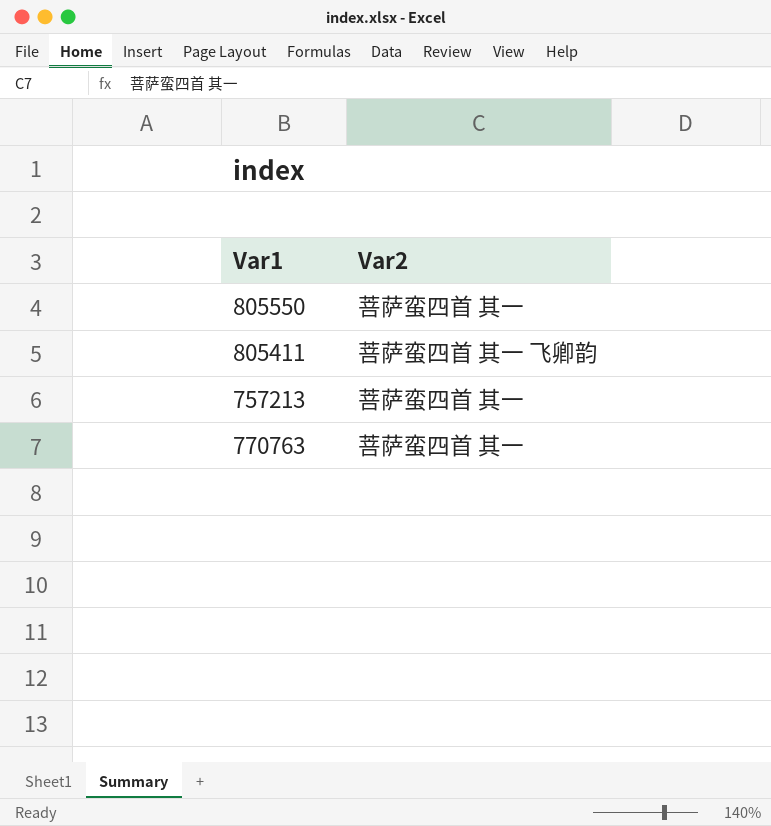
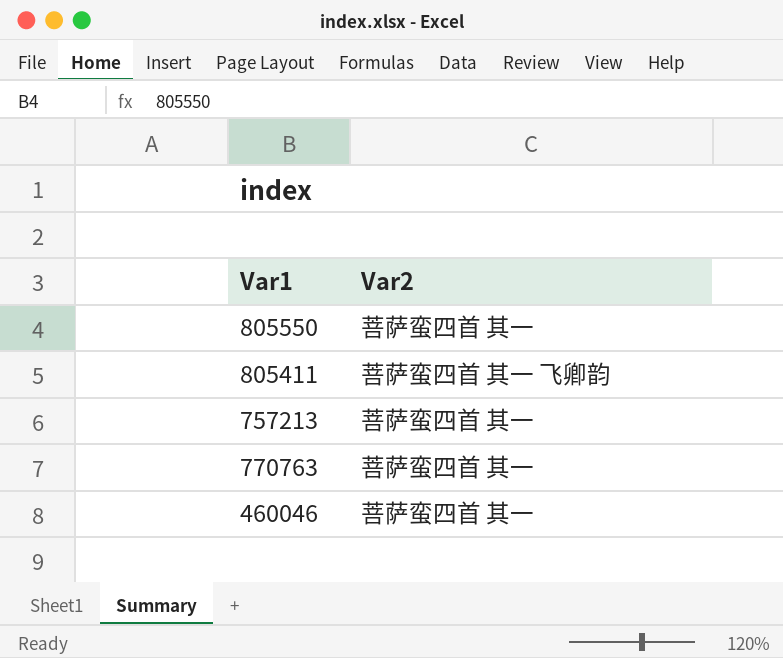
row 460046: none -> 菩萨蛮四首 其一

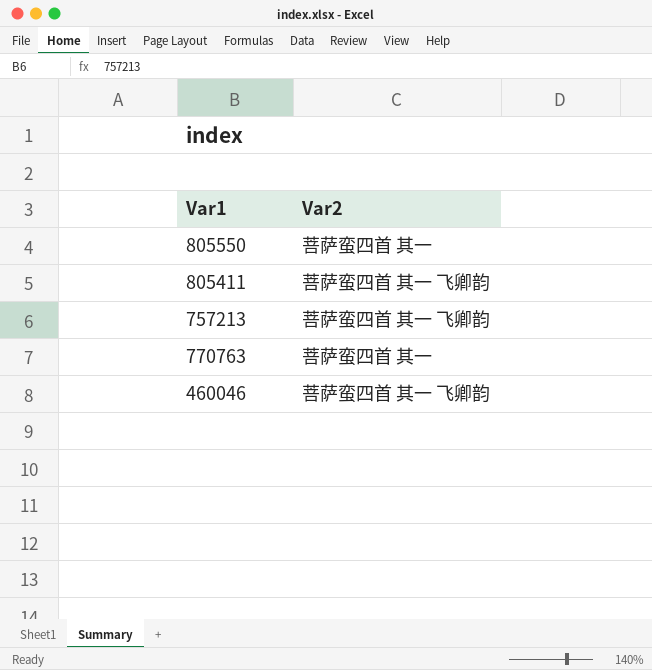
757213 | Var2: 菩萨蛮四首 其一 -> 菩萨蛮四首 其一 飞卿韵
460046 | Var2: 菩萨蛮四首 其一 -> 菩萨蛮四首 其一 飞卿韵

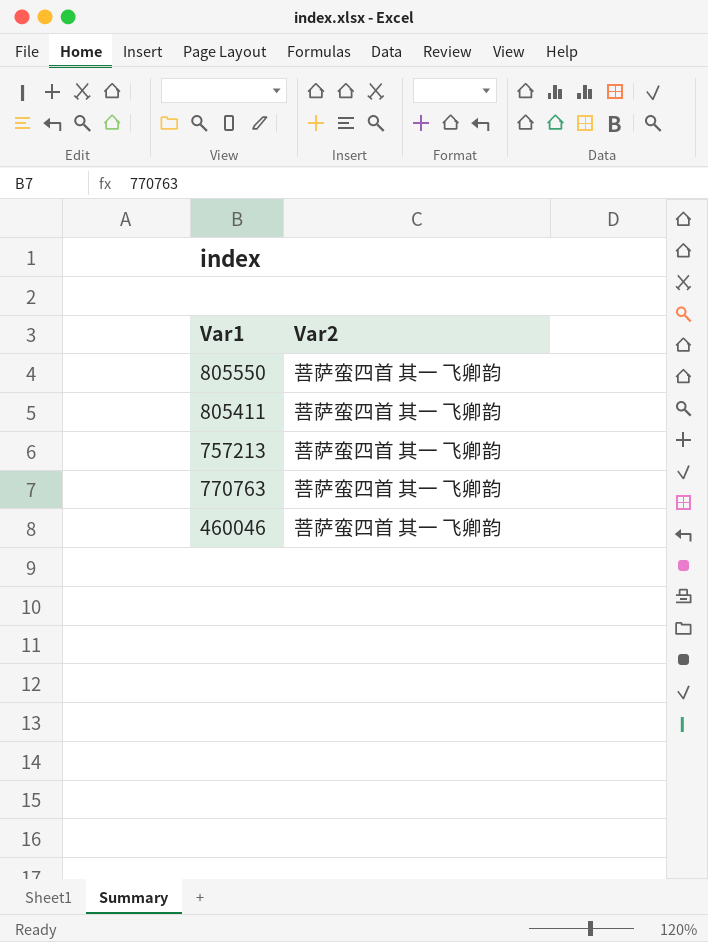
805550 | Var2: 菩萨蛮四首 其一 -> 菩萨蛮四首 其一 飞卿韵
770763 | Var2: 菩萨蛮四首 其一 -> 菩萨蛮四首 其一 飞卿韵

